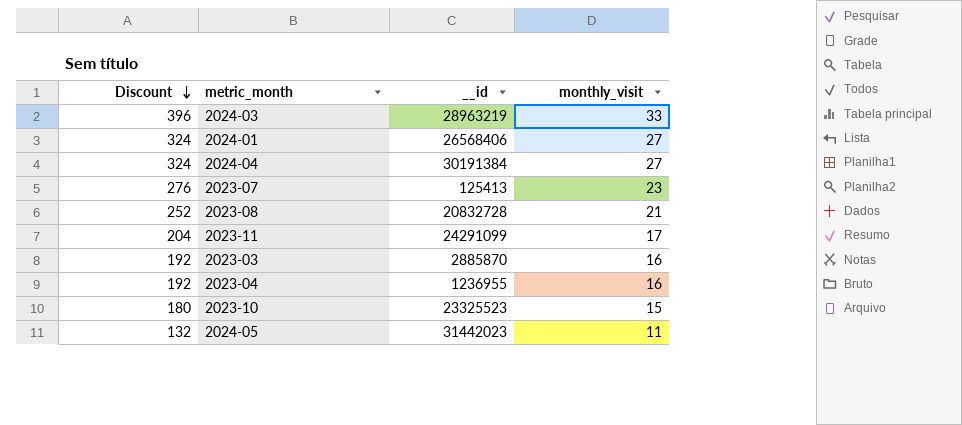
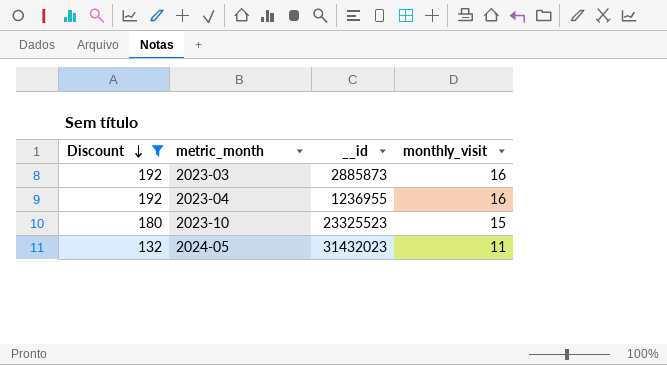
filter: none -> Discount <= 192
2023-03 | __id: 2885870 -> 2885873
2024-05 | __id: 31442023 -> 31432023

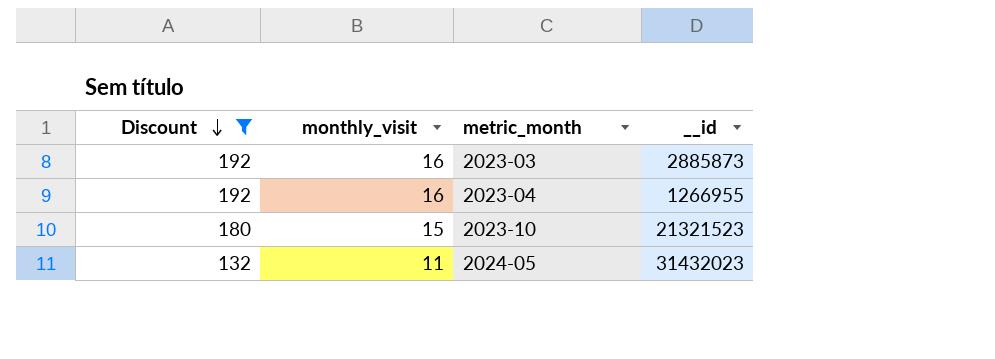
column monthly_visit | position: 4 -> 2
2023-04 | __id: 1236955 -> 1266955
2023-10 | __id: 23325523 -> 21321523

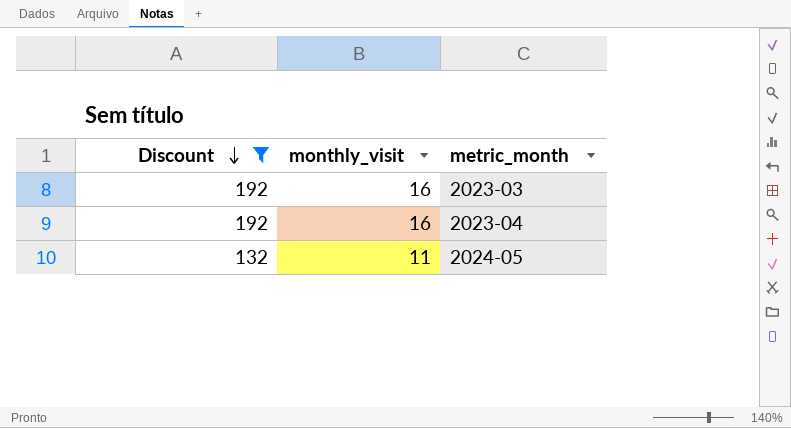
column __id | position: 4 -> none
row 2023-10: 180 | 15 | 21321523 -> none

